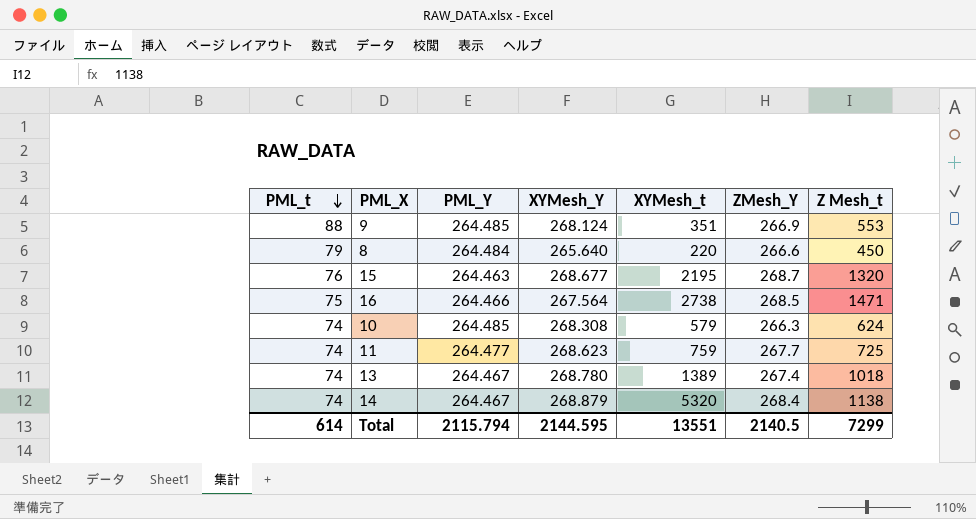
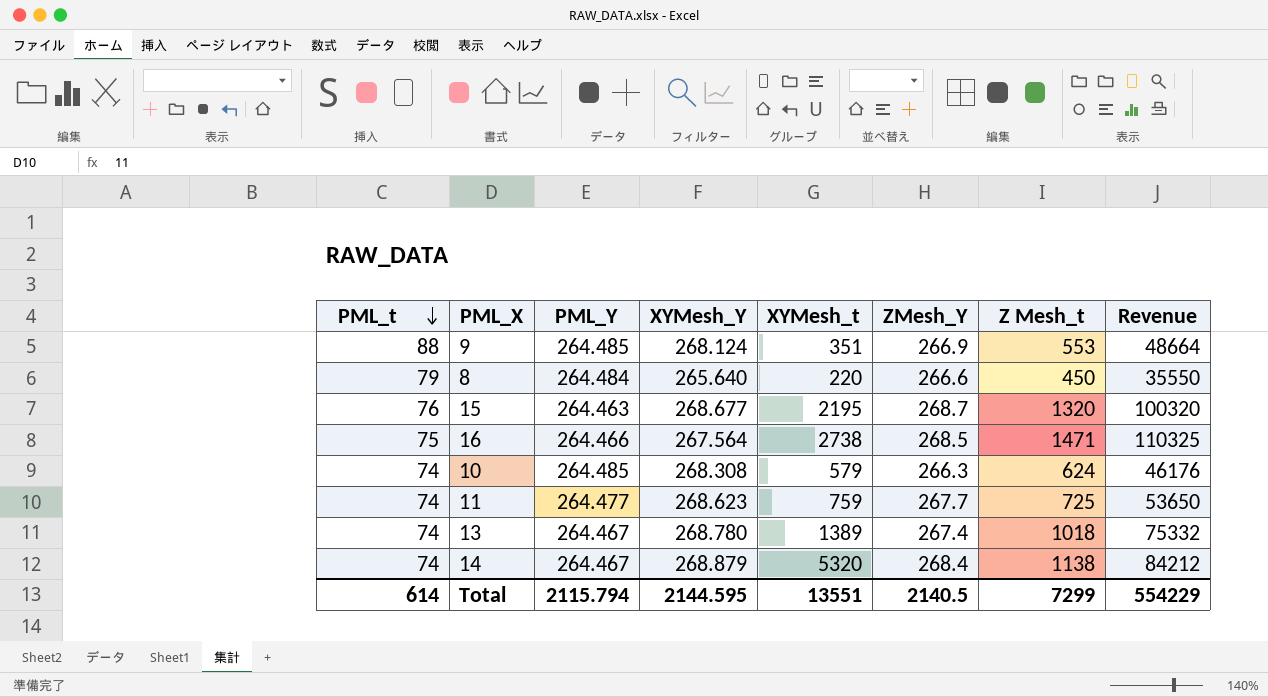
column Revenue | formula: none -> [PML_t] * [Z Mesh_t]

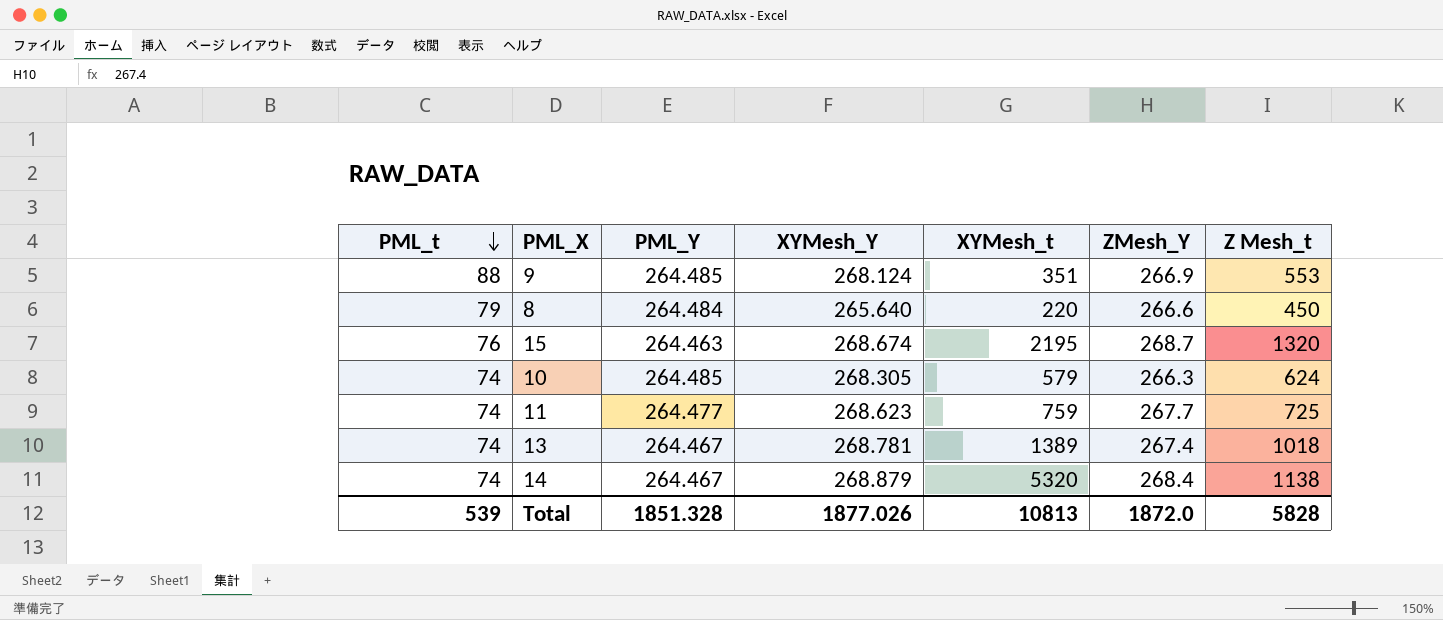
column Revenue | formula: [PML_t] * [Z Mesh_t] -> none
row 16: 75 | 264.466 | 267.564 | 2738 | 268.5 | 1471 | 110325 -> none
15 | XYMesh_Y: 268.677 -> 268.674
10 | XYMesh_Y: 268.308 -> 268.305
13 | XYMesh_Y: 268.780 -> 268.781
Total | PML_t: 614 -> 539
Total | PML_Y: 2115.794 -> 1851.328
Total | XYMesh_Y: 2144.595 -> 1877.026
Total | XYMesh_t: 13551 -> 10813
Total | ZMesh_Y: 2140.5 -> 1872.0
Total | Z Mesh_t: 7299 -> 5828

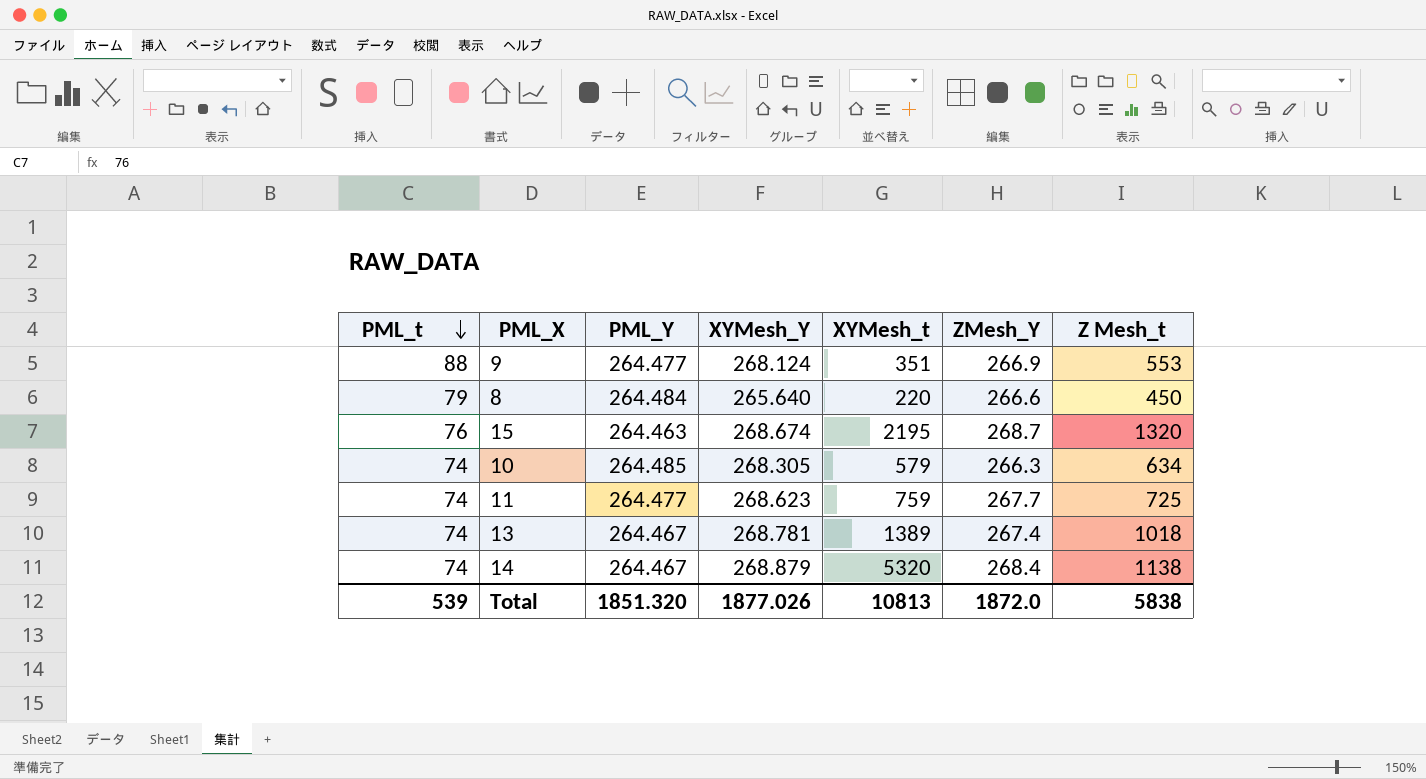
9 | PML_Y: 264.485 -> 264.477
10 | Z Mesh_t: 624 -> 634
Total | PML_Y: 1851.328 -> 1851.320
Total | Z Mesh_t: 5828 -> 5838

